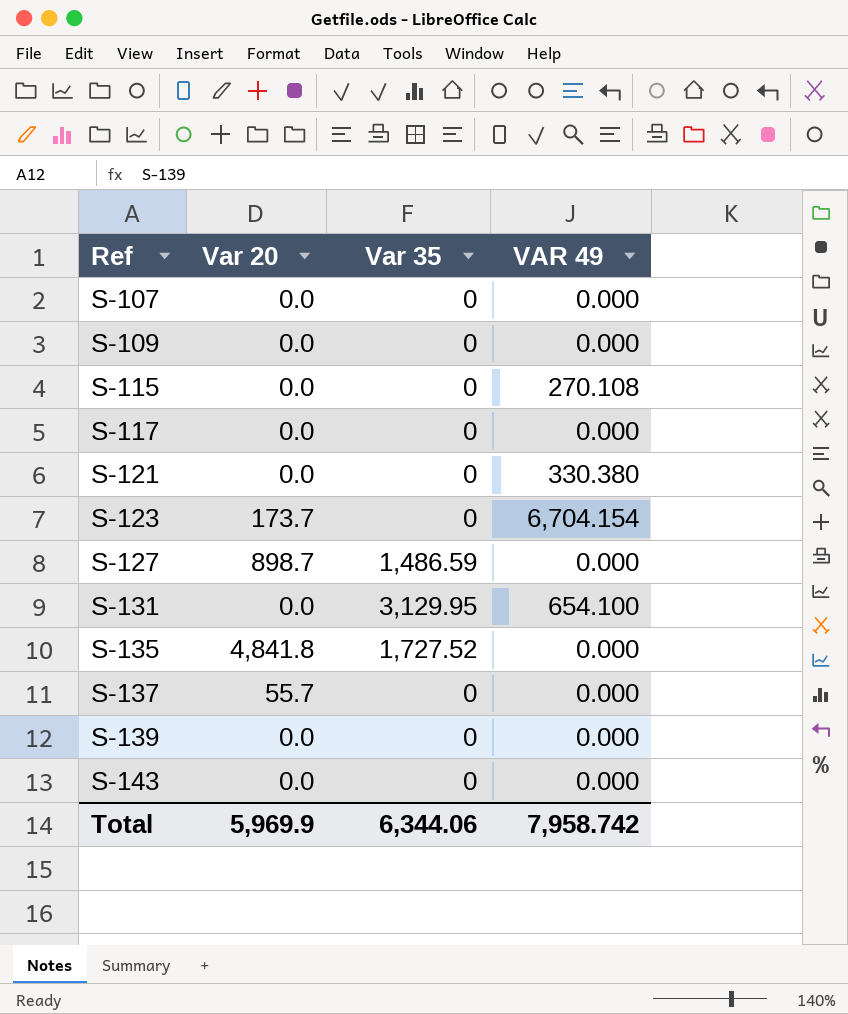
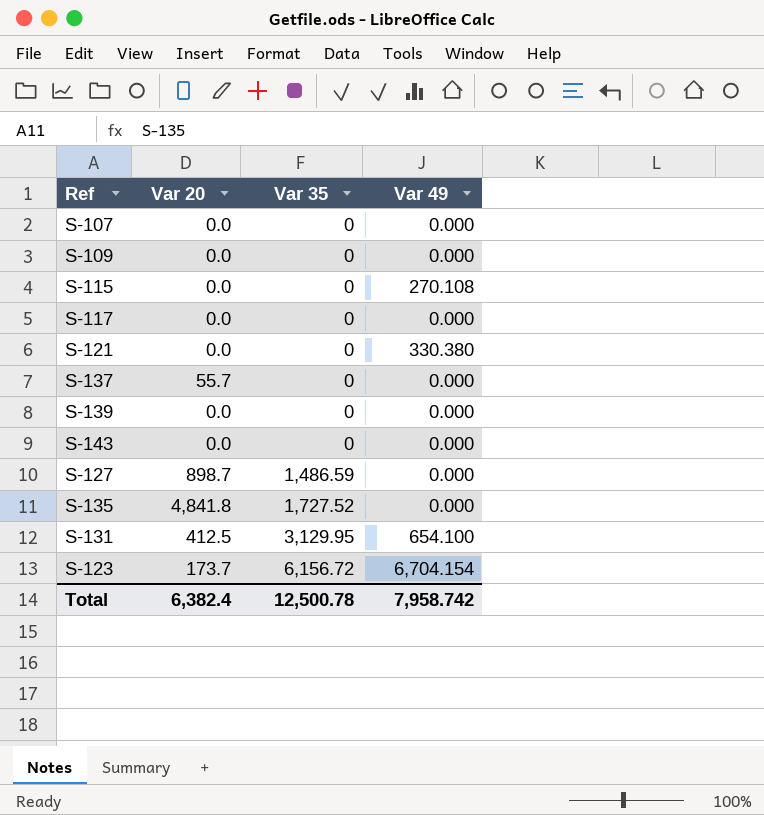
row order: Ref ascending -> Var 35 ascending
column name: VAR 49 -> Var 49
S-131 | Var 20: 0.0 -> 412.5
S-123 | Var 35: 0 -> 6,156.72
Total | Var 20: 5,969.9 -> 6,382.4
Total | Var 35: 6,344.06 -> 12,500.78

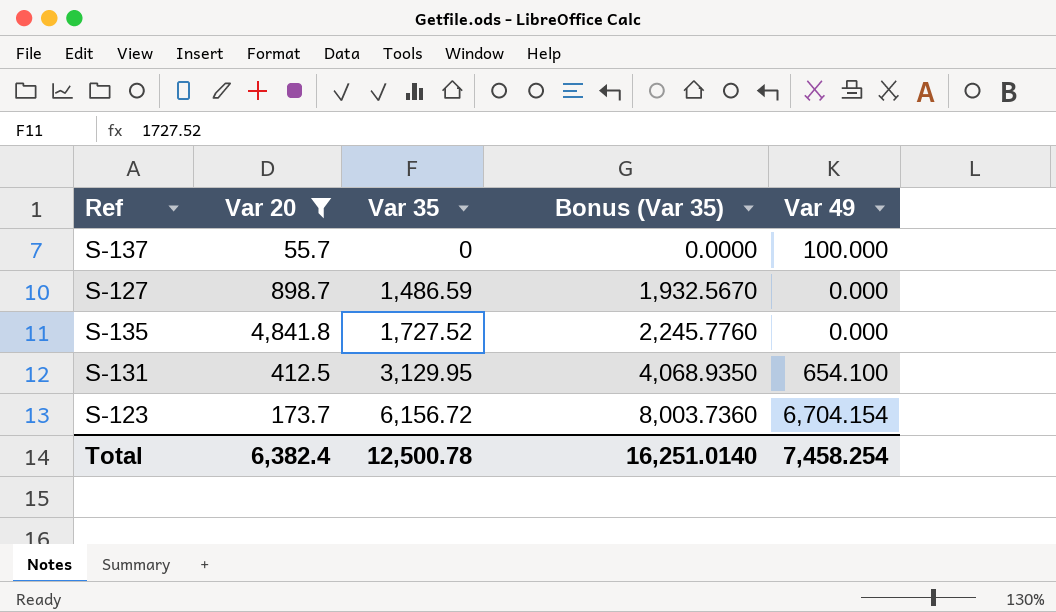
filter: none -> Var 20 != 0.0
column Bonus (Var 35) | formula: none -> [Var 35] * 1.3
S-137 | Var 49: 0.000 -> 100.000
Total | Var 49: 7,958.742 -> 7,458.254

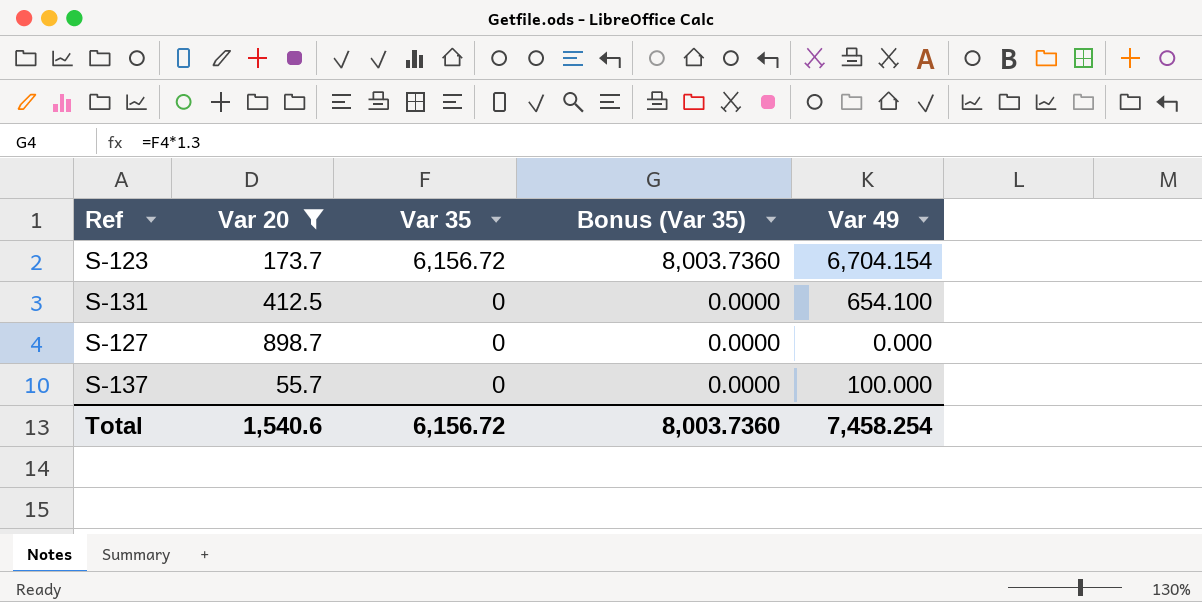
row order: Var 35 ascending -> Var 35 descending
row S-135: 4,841.8 | 1,727.52 | 2,245.7760 | 0.000 -> none
S-131 | Var 35: 3,129.95 -> 0
S-131 | Bonus (Var 35): 4,068.9350 -> 0.0000
S-127 | Var 35: 1,486.59 -> 0
S-127 | Bonus (Var 35): 1,932.5670 -> 0.0000
Total | Var 20: 6,382.4 -> 1,540.6
Total | Var 35: 12,500.78 -> 6,156.72
Total | Bonus (Var 35): 16,251.0140 -> 8,003.7360

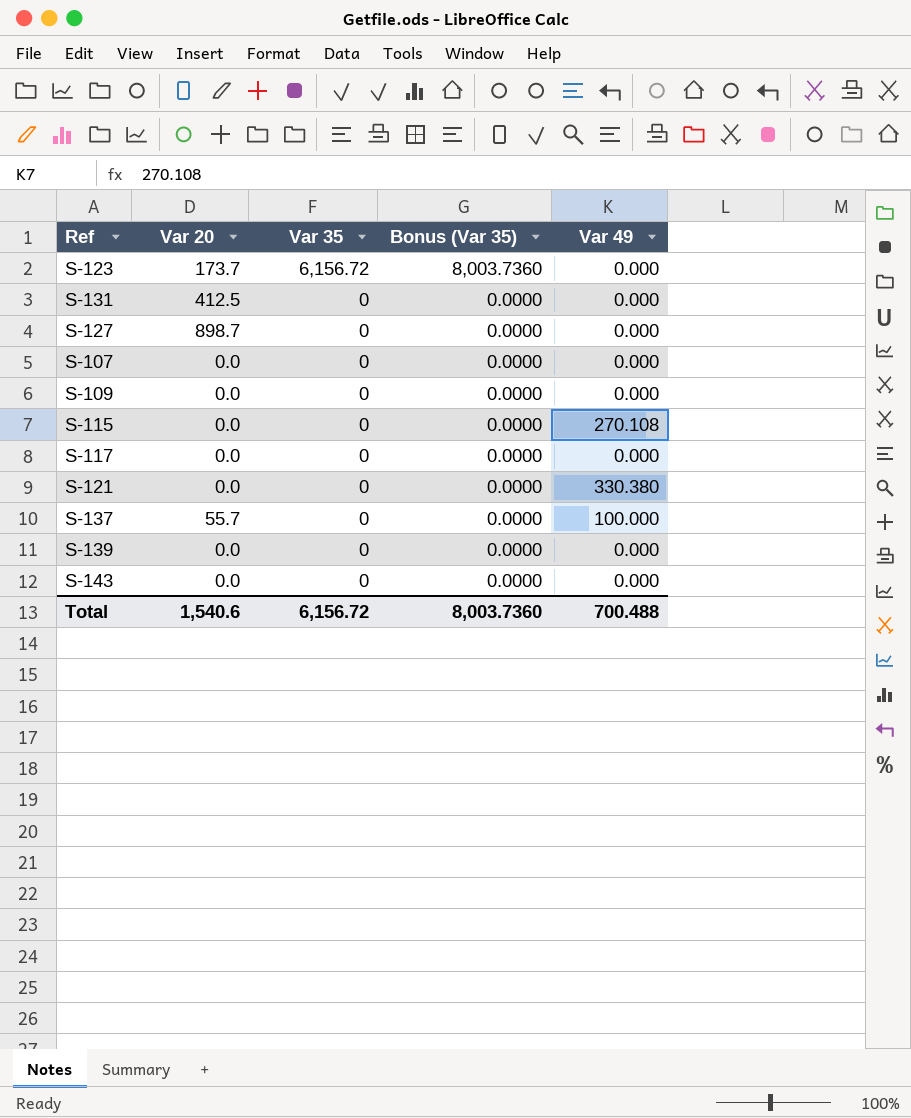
filter: Var 20 != 0.0 -> none
S-123 | Var 49: 6,704.154 -> 0.000
S-131 | Var 49: 654.100 -> 0.000
Total | Var 49: 7,458.254 -> 700.488

